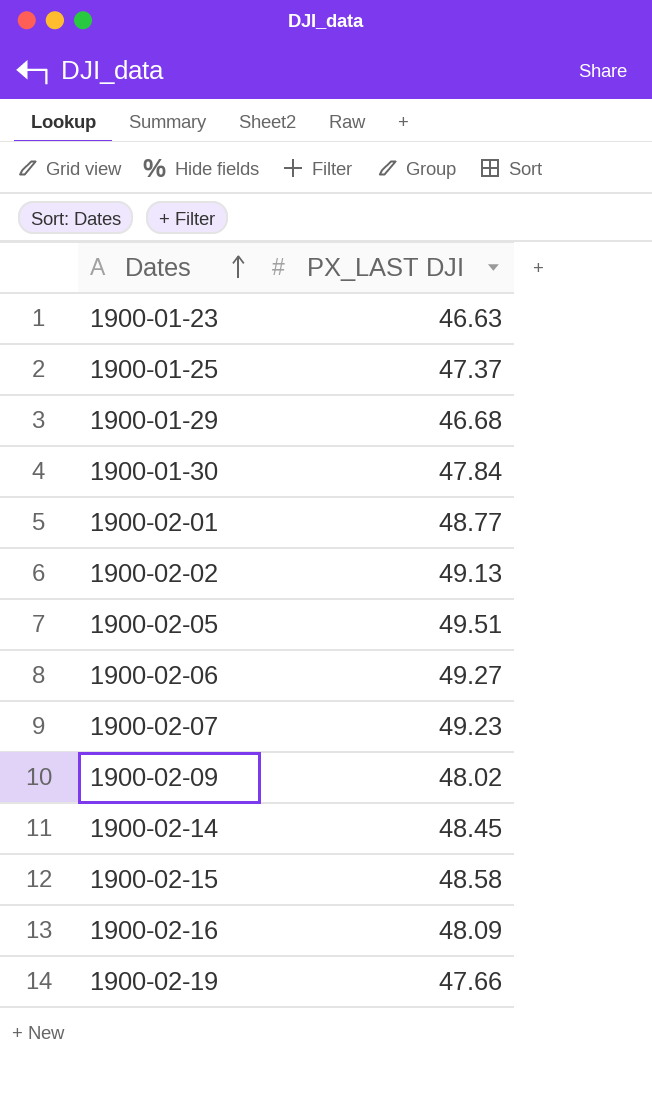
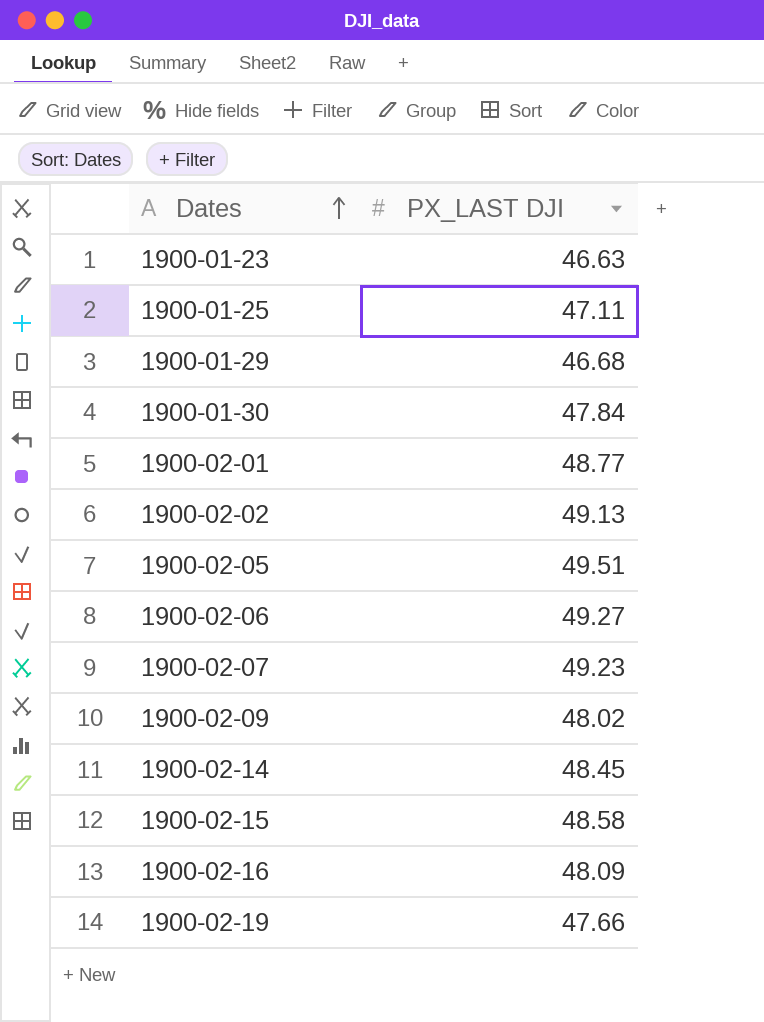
1900-01-25 | PX_LAST DJI: 47.37 -> 47.11

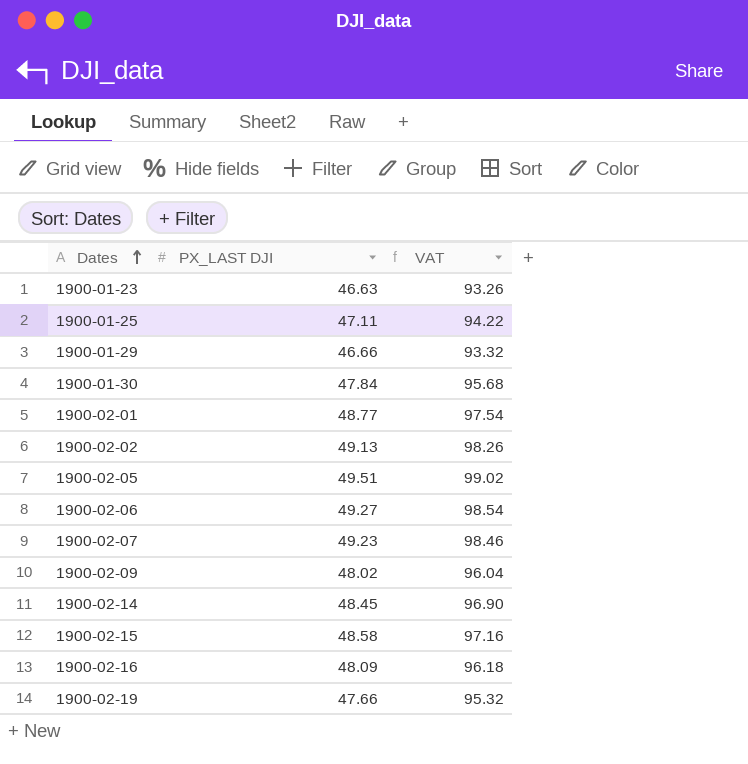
column VAT | formula: none -> [PX_LAST DJI] * 2
1900-01-29 | PX_LAST DJI: 46.68 -> 46.66

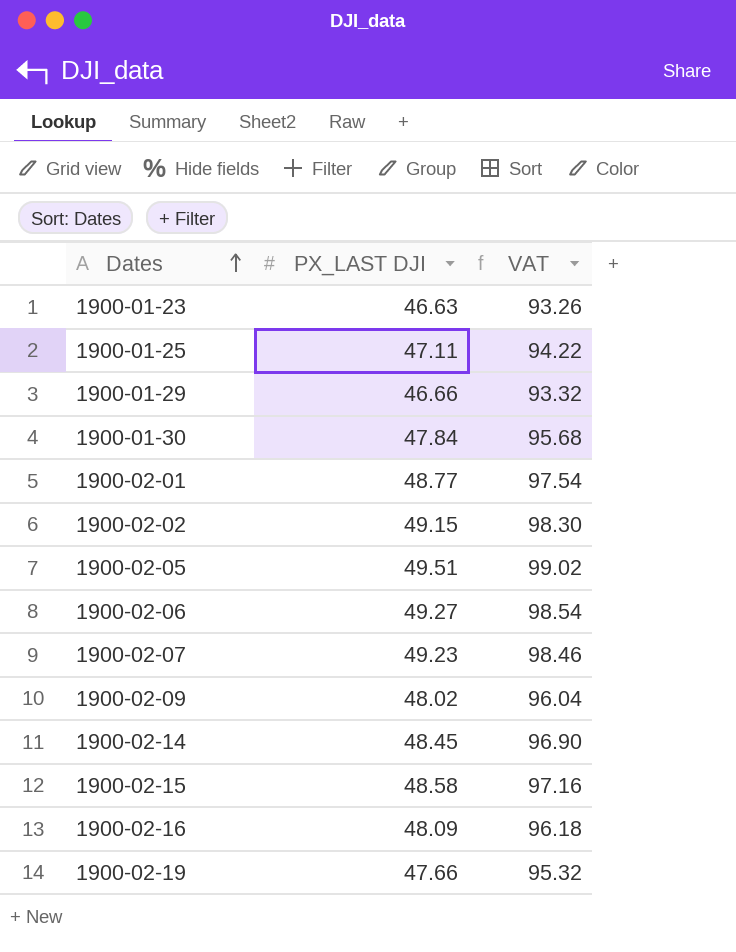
1900-02-02 | PX_LAST DJI: 49.13 -> 49.15
1900-02-02 | VAT: 98.26 -> 98.30

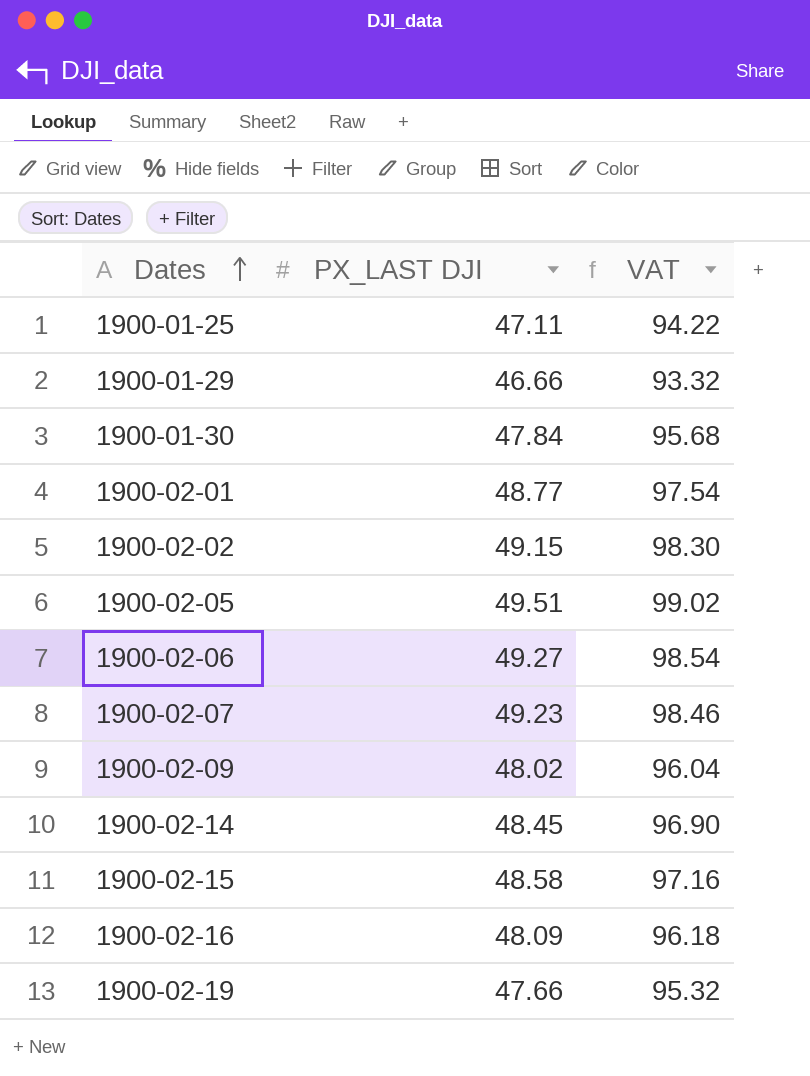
row 1900-01-23: 46.63 | 93.26 -> none

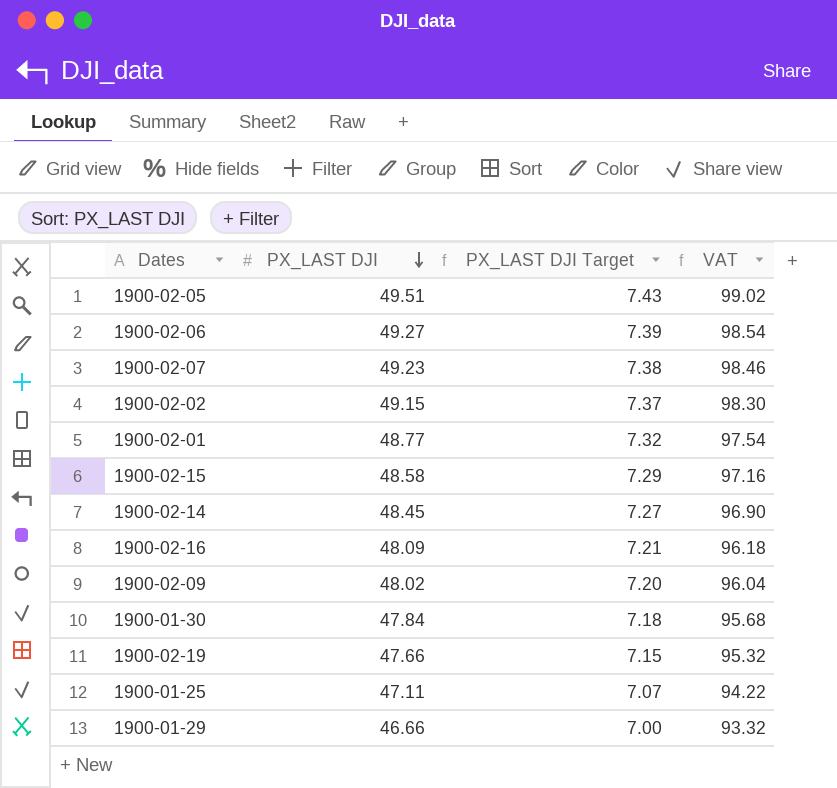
row order: Dates ascending -> PX_LAST DJI descending
column PX_LAST DJI Target | formula: none -> [PX_LAST DJI] * 0.15

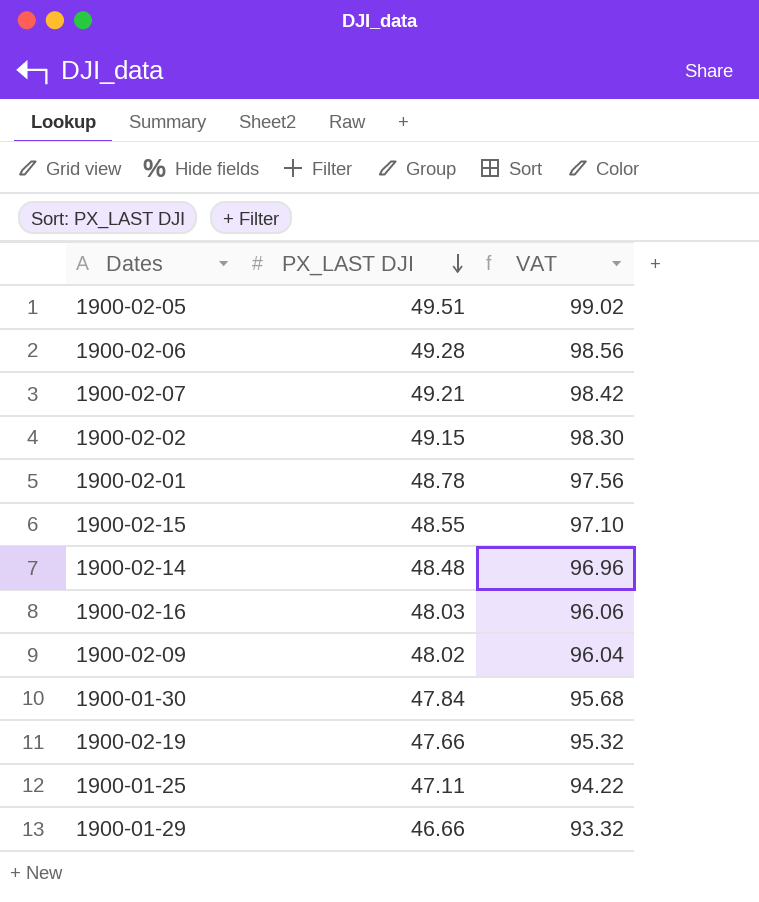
column PX_LAST DJI Target | formula: [PX_LAST DJI] * 0.15 -> none
1900-02-06 | PX_LAST DJI: 49.27 -> 49.28
1900-02-06 | VAT: 98.54 -> 98.56
1900-02-07 | PX_LAST DJI: 49.23 -> 49.21
1900-02-07 | VAT: 98.46 -> 98.42
1900-02-01 | PX_LAST DJI: 48.77 -> 48.78
1900-02-01 | VAT: 97.54 -> 97.56
1900-02-15 | PX_LAST DJI: 48.58 -> 48.55
1900-02-15 | VAT: 97.16 -> 97.10
1900-02-14 | PX_LAST DJI: 48.45 -> 48.48
1900-02-14 | VAT: 96.90 -> 96.96
1900-02-16 | PX_LAST DJI: 48.09 -> 48.03
1900-02-16 | VAT: 96.18 -> 96.06

